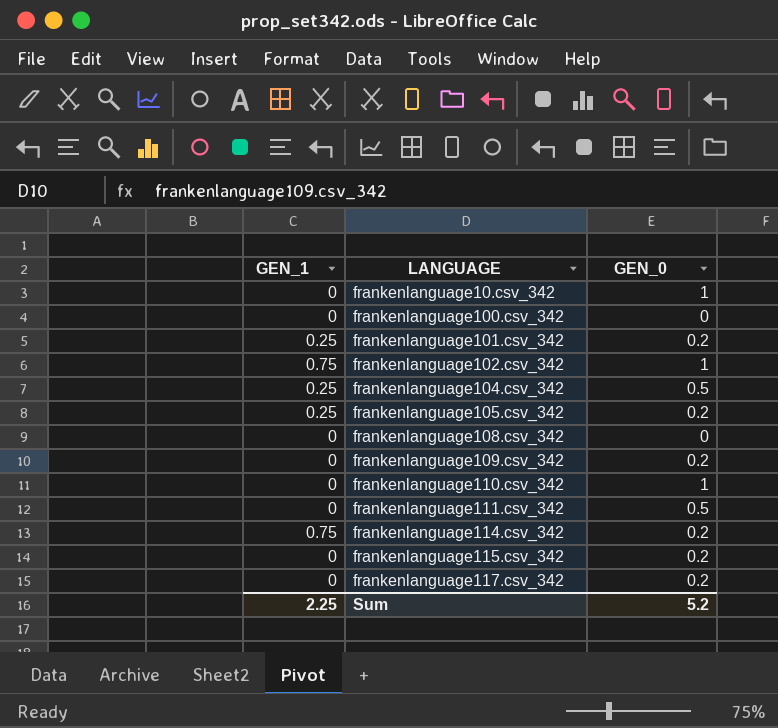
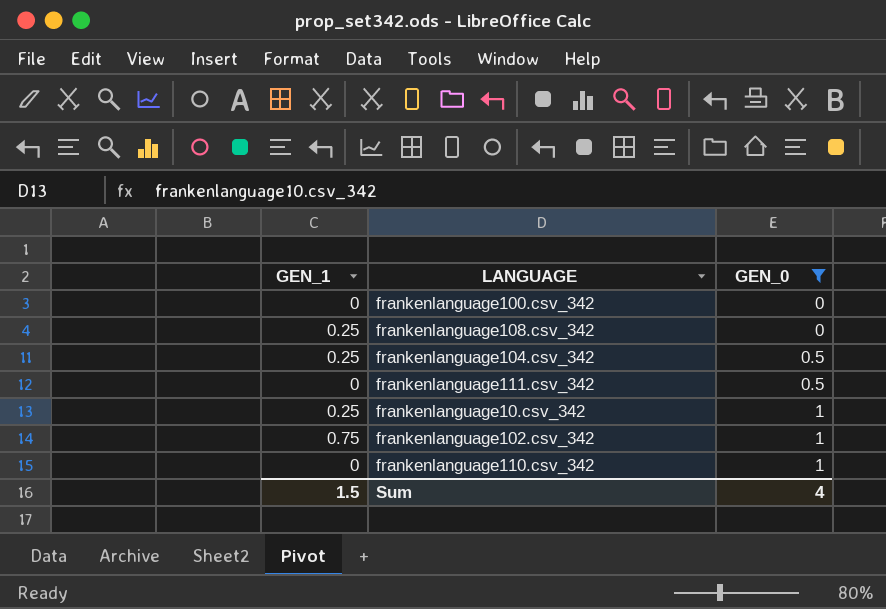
filter: none -> GEN_0 != 0.2
row order: LANGUAGE ascending -> GEN_0 ascending
frankenlanguage108.csv_342 | GEN_1: 0 -> 0.25
frankenlanguage10.csv_342 | GEN_1: 0 -> 0.25
Sum | GEN_1: 2.25 -> 1.5
Sum | GEN_0: 5.2 -> 4

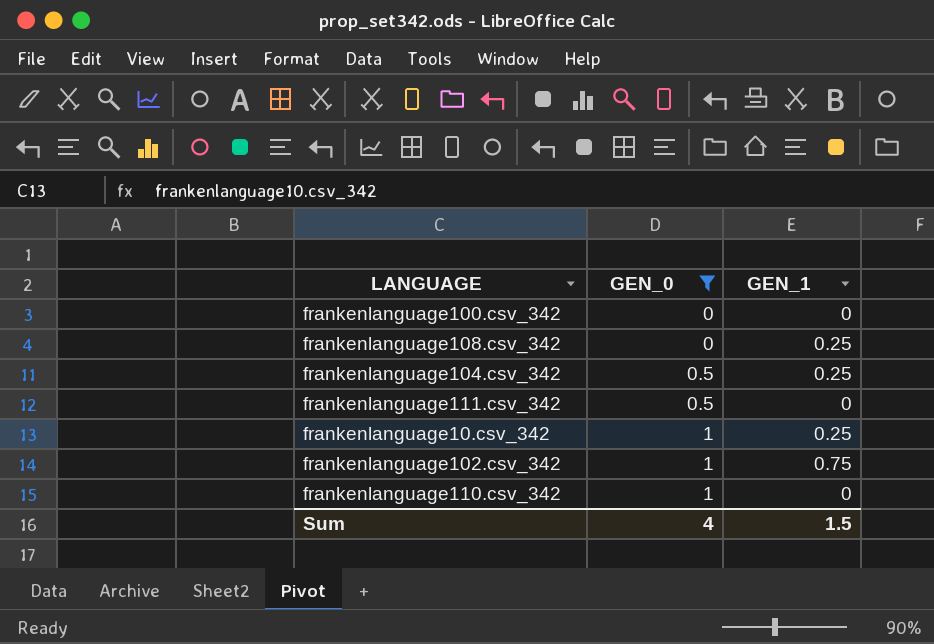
column GEN_1 | position: 1 -> 3

